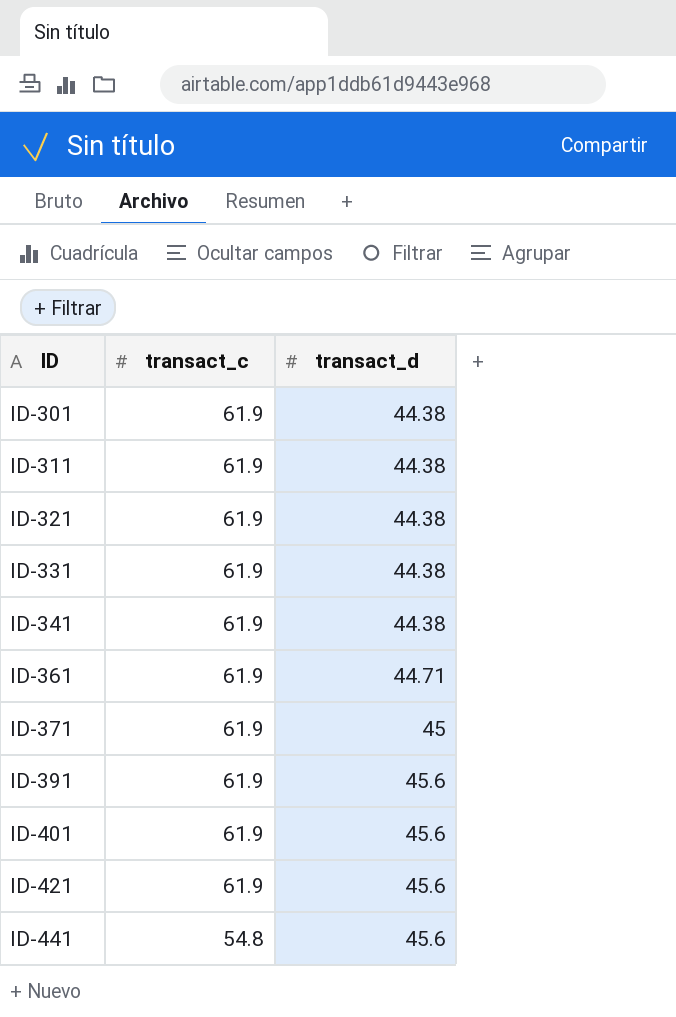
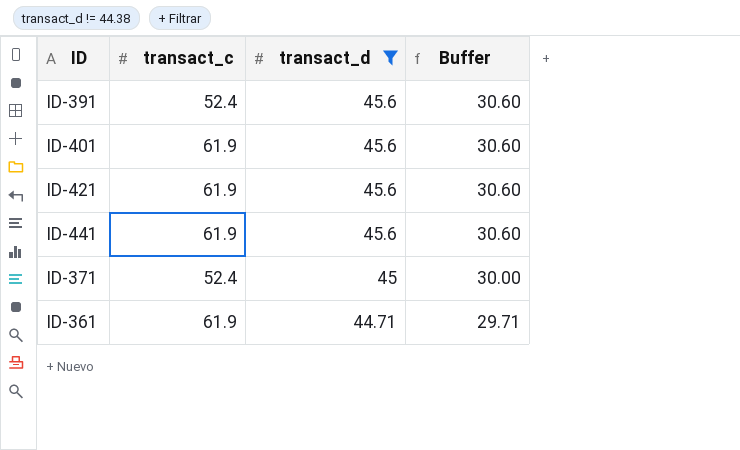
filter: none -> transact_d != 44.38
row order: ID ascending -> transact_d descending
column Buffer | formula: none -> [transact_d] - 15
ID-391 | transact_c: 61.9 -> 52.4
ID-441 | transact_c: 54.8 -> 61.9
ID-371 | transact_c: 61.9 -> 52.4

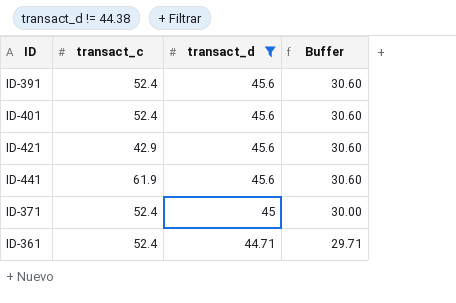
ID-401 | transact_c: 61.9 -> 52.4
ID-421 | transact_c: 61.9 -> 42.9
ID-361 | transact_c: 61.9 -> 52.4

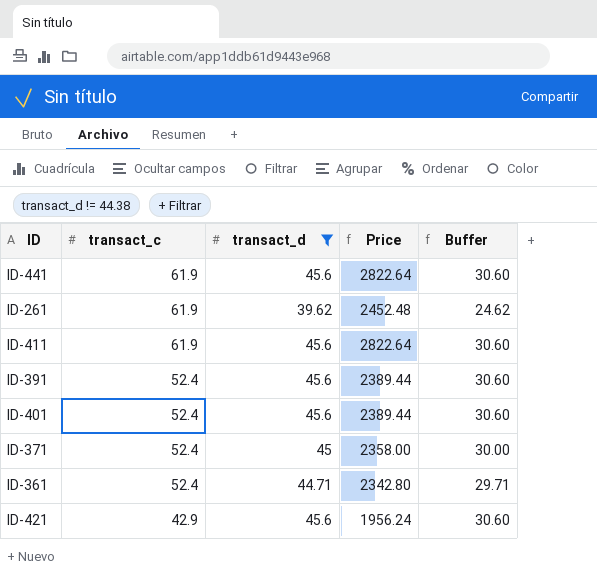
row order: transact_d descending -> transact_c descending
column Price | formula: none -> [transact_c] * [transact_d]
row ID-261: none -> 61.9 | 39.62 | 2452.48 | 24.62
row ID-411: none -> 61.9 | 45.6 | 2822.64 | 30.60

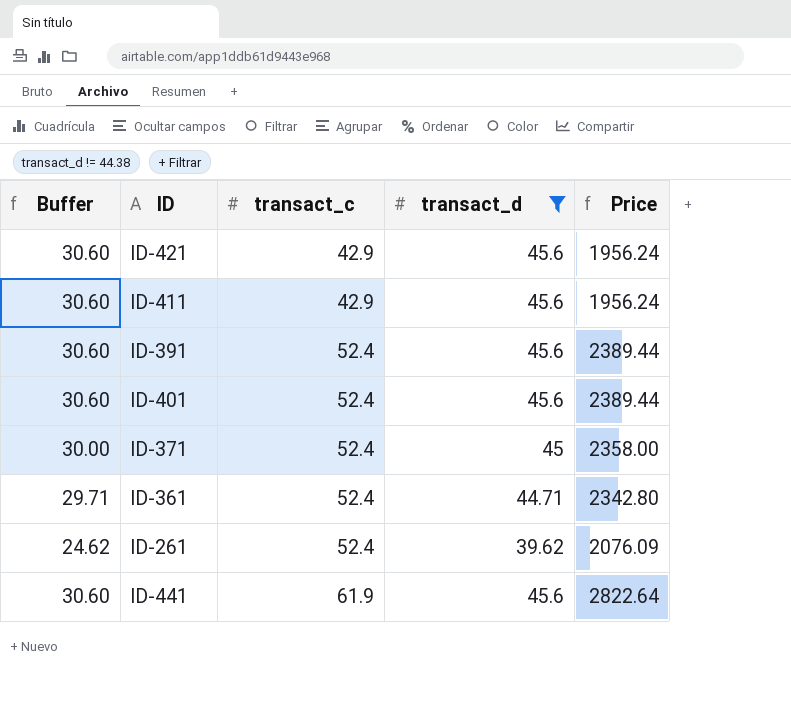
row order: transact_c descending -> transact_c ascending
column Buffer | position: 5 -> 1
ID-411 | transact_c: 61.9 -> 42.9
ID-411 | Price: 2822.64 -> 1956.24
ID-261 | transact_c: 61.9 -> 52.4
ID-261 | Price: 2452.48 -> 2076.09

